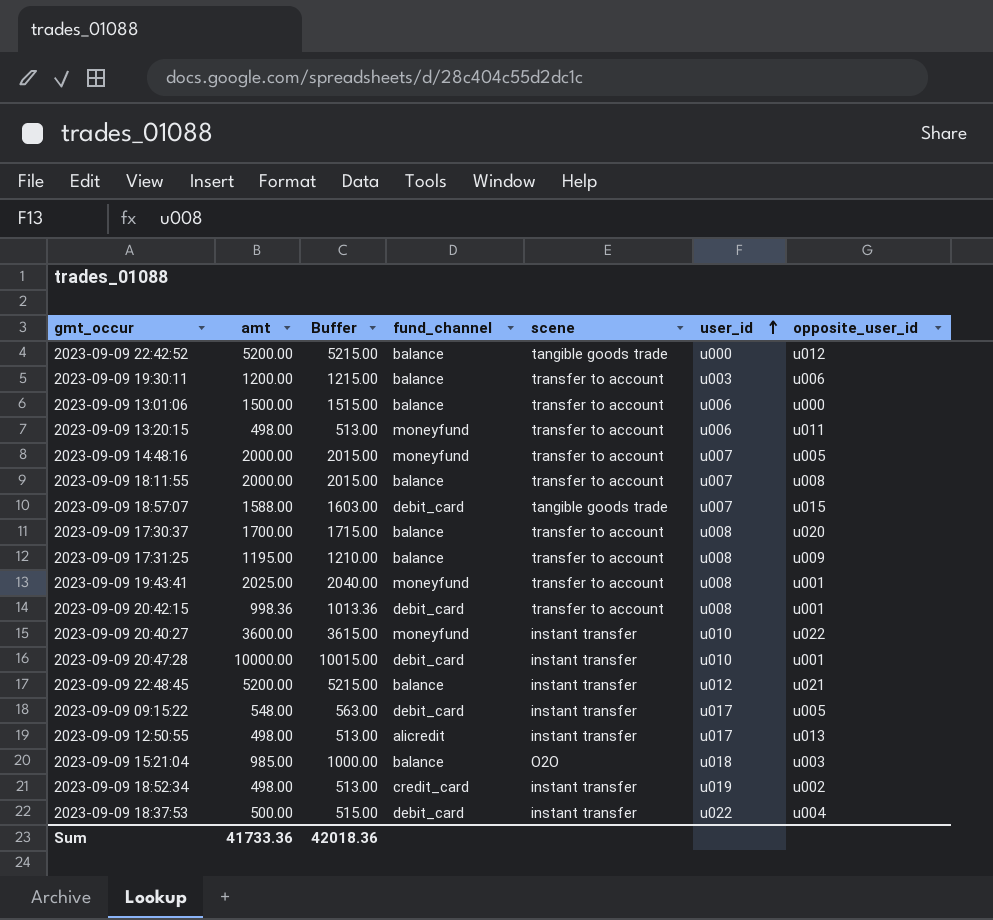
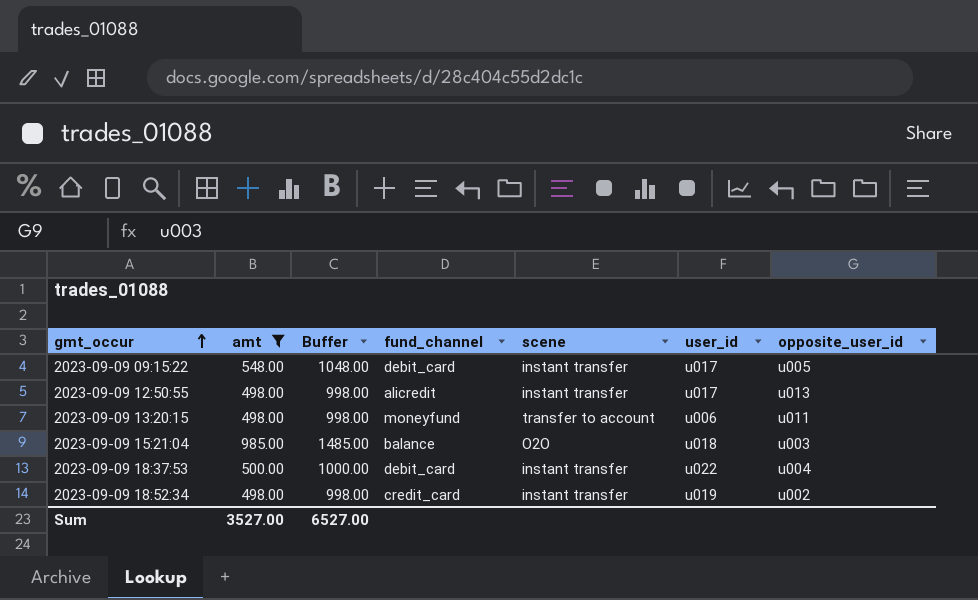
filter: none -> amt <= 985.00
row order: user_id ascending -> gmt_occur ascending
column Buffer | formula: [amt] + 15 -> [amt] + 500
Sum | amt: 41733.36 -> 3527.00
Sum | Buffer: 42018.36 -> 6527.00

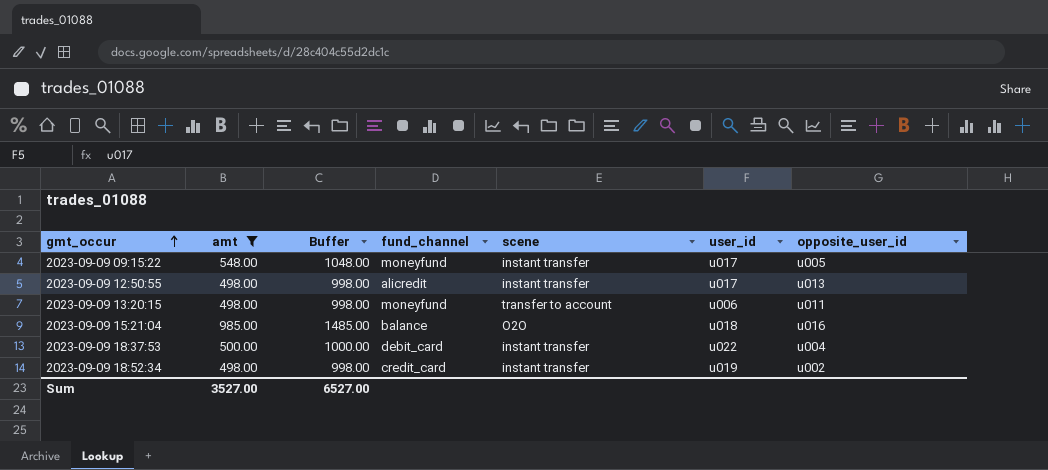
2023-09-09 09:15:22 | fund_channel: debit_card -> moneyfund
2023-09-09 15:21:04 | opposite_user_id: u003 -> u016

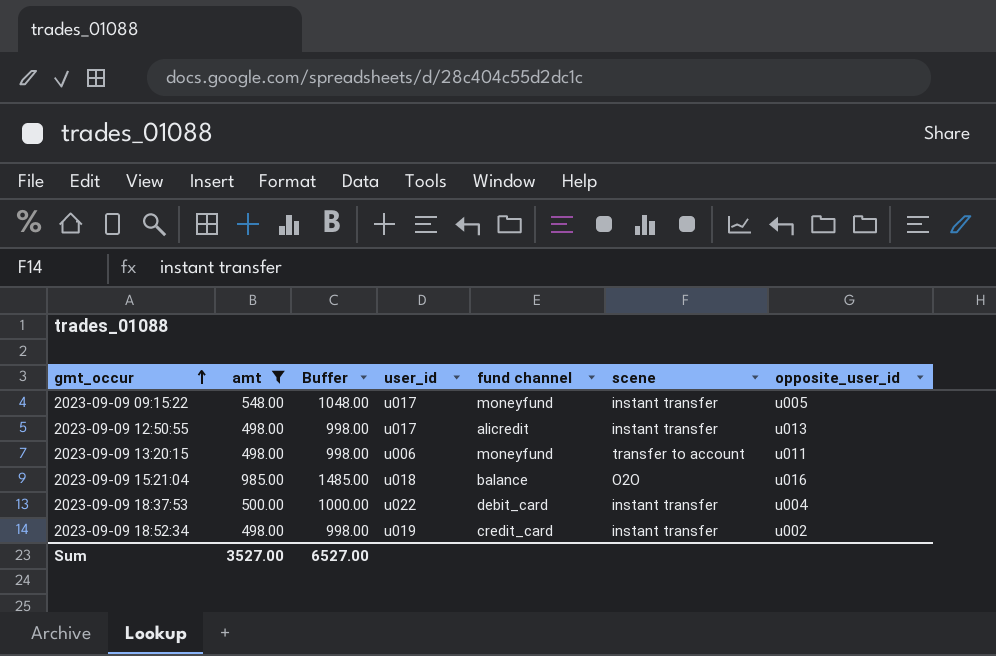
column user_id | position: 6 -> 4
column name: fund_channel -> fund channel

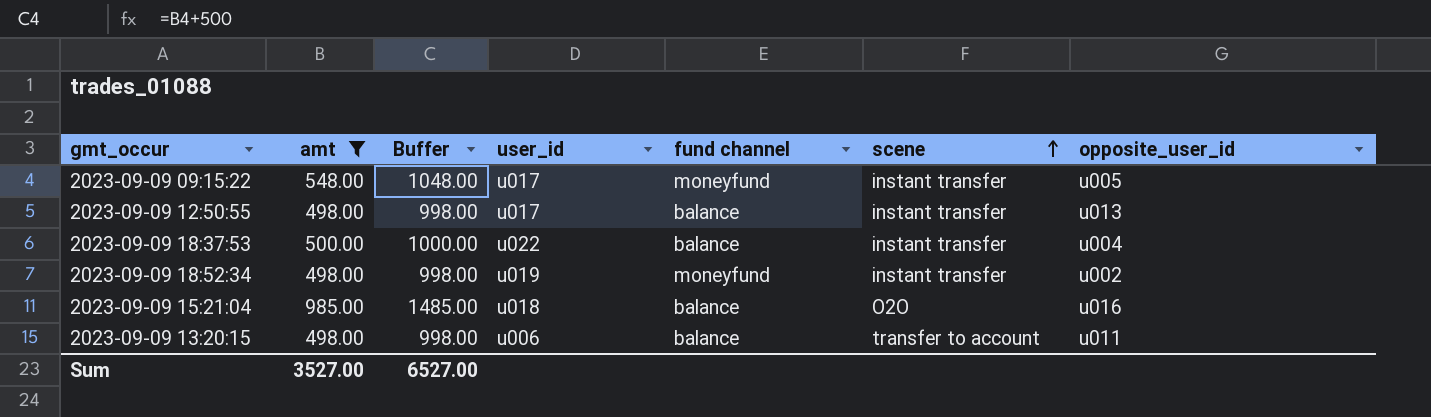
row order: gmt_occur ascending -> scene ascending
2023-09-09 12:50:55 | fund channel: alicredit -> balance
2023-09-09 18:37:53 | fund channel: debit_card -> balance
2023-09-09 18:52:34 | fund channel: credit_card -> moneyfund
2023-09-09 13:20:15 | fund channel: moneyfund -> balance

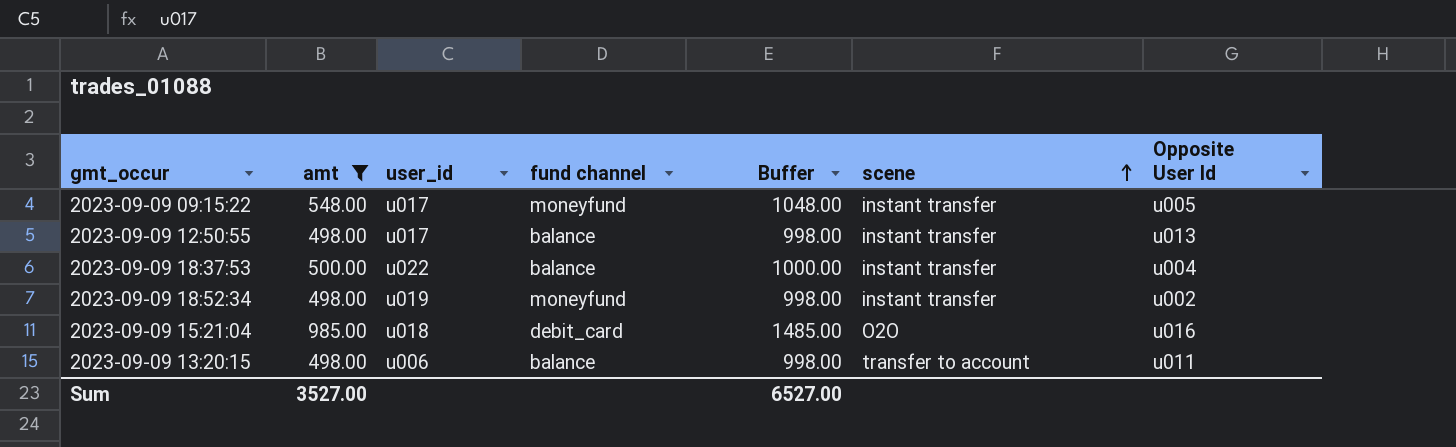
column Buffer | position: 3 -> 5
column name: opposite_user_id -> Opposite User Id
2023-09-09 15:21:04 | fund channel: balance -> debit_card

